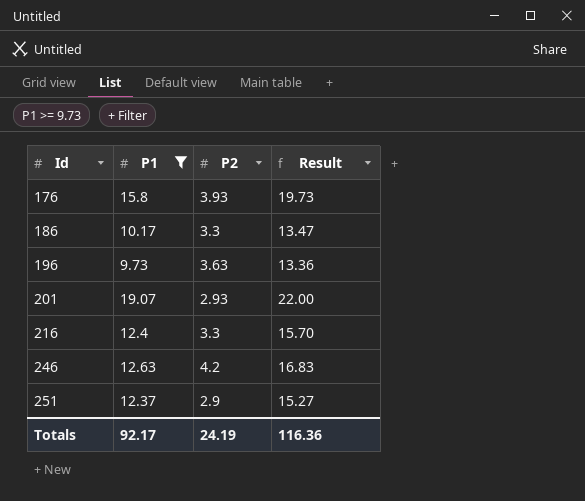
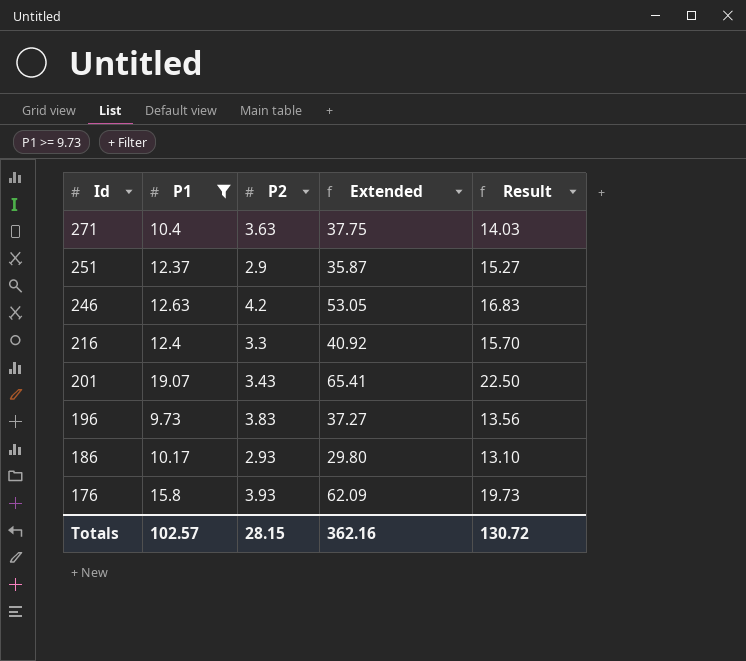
row order: Id ascending -> Id descending
column Extended | formula: none -> [P1] * [P2]
row 271: none -> 10.4 | 3.63 | 37.75 | 14.03
201 | P2: 2.93 -> 3.43
201 | Result: 22.00 -> 22.50
196 | P2: 3.63 -> 3.83
196 | Result: 13.36 -> 13.56
186 | P2: 3.3 -> 2.93
186 | Result: 13.47 -> 13.10
Totals | P1: 92.17 -> 102.57
Totals | P2: 24.19 -> 28.15
Totals | Result: 116.36 -> 130.72

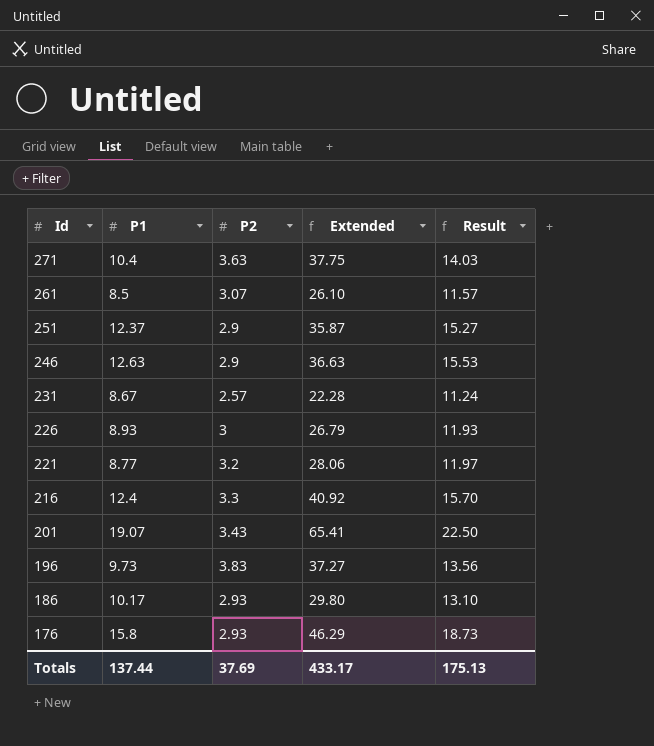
filter: P1 >= 9.73 -> none
246 | P2: 4.2 -> 2.9
246 | Extended: 53.05 -> 36.63
246 | Result: 16.83 -> 15.53
176 | P2: 3.93 -> 2.93
176 | Extended: 62.09 -> 46.29
176 | Result: 19.73 -> 18.73
Totals | P1: 102.57 -> 137.44
Totals | P2: 28.15 -> 37.69
Totals | Extended: 362.16 -> 433.17
Totals | Result: 130.72 -> 175.13

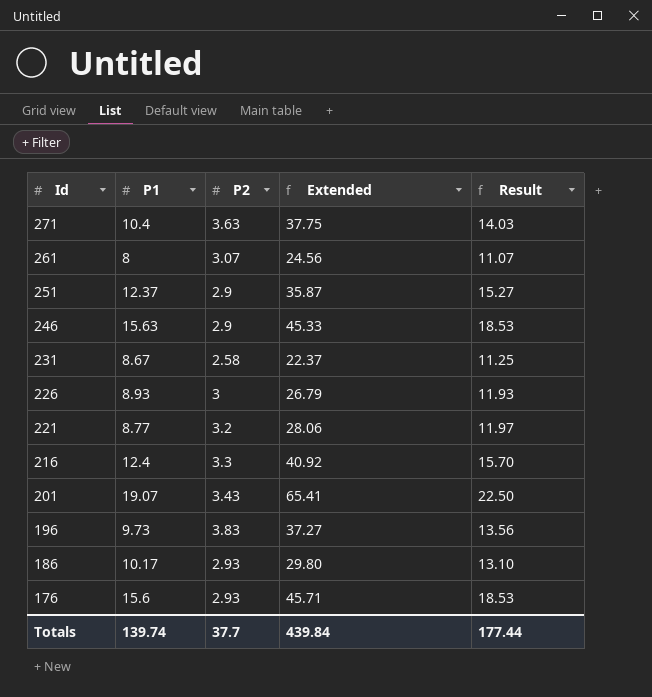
261 | P1: 8.5 -> 8
261 | Extended: 26.10 -> 24.56
261 | Result: 11.57 -> 11.07
246 | P1: 12.63 -> 15.63
246 | Extended: 36.63 -> 45.33
246 | Result: 15.53 -> 18.53
231 | P2: 2.57 -> 2.58
231 | Extended: 22.28 -> 22.37
231 | Result: 11.24 -> 11.25
176 | P1: 15.8 -> 15.6
176 | Extended: 46.29 -> 45.71
176 | Result: 18.73 -> 18.53
Totals | P1: 137.44 -> 139.74
Totals | P2: 37.69 -> 37.7
Totals | Extended: 433.17 -> 439.84
Totals | Result: 175.13 -> 177.44

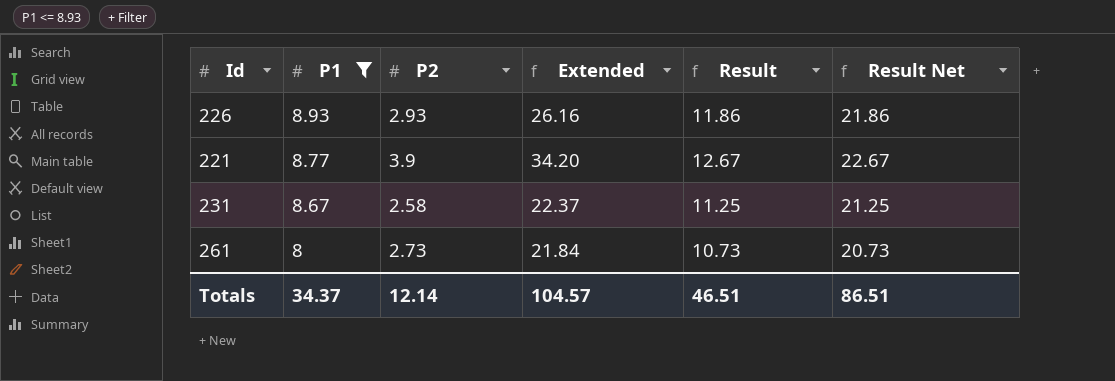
filter: none -> P1 <= 8.93
row order: Id descending -> P1 descending
column Result Net | formula: none -> [Result] + 10
226 | P2: 3 -> 2.93
226 | Extended: 26.79 -> 26.16
226 | Result: 11.93 -> 11.86
221 | P2: 3.2 -> 3.9
221 | Extended: 28.06 -> 34.20
221 | Result: 11.97 -> 12.67
261 | P2: 3.07 -> 2.73
261 | Extended: 24.56 -> 21.84
261 | Result: 11.07 -> 10.73
Totals | P1: 139.74 -> 34.37
Totals | P2: 37.7 -> 12.14
Totals | Extended: 439.84 -> 104.57
Totals | Result: 177.44 -> 46.51

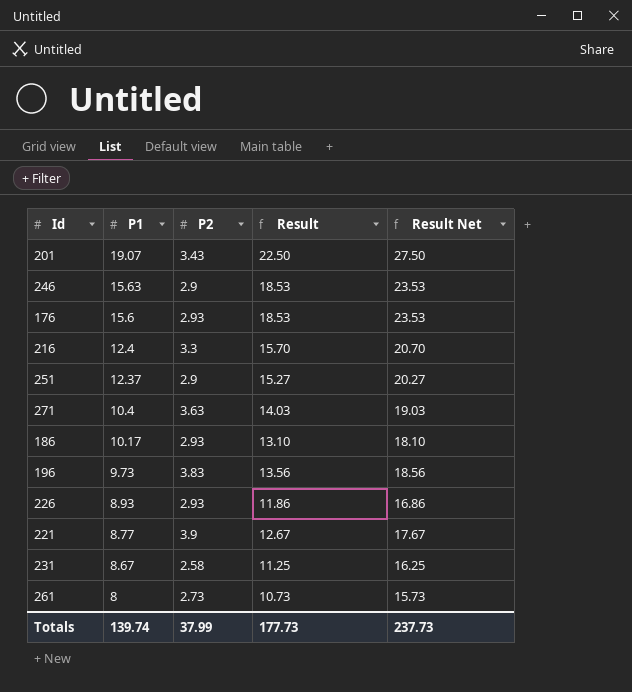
filter: P1 <= 8.93 -> none
column Extended | formula: [P1] * [P2] -> none
column Result Net | formula: [Result] + 10 -> [Result] + 5
Totals | P1: 34.37 -> 139.74
Totals | P2: 12.14 -> 37.99
Totals | Result: 46.51 -> 177.73
Totals | Result Net: 86.51 -> 237.73

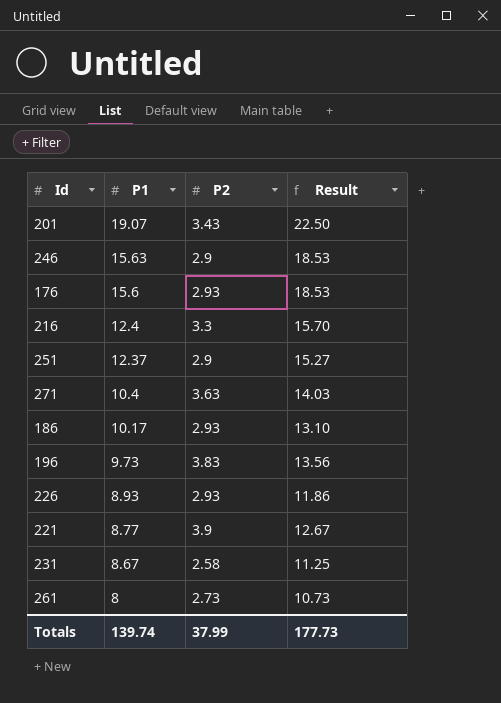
column Result Net | formula: [Result] + 5 -> none

